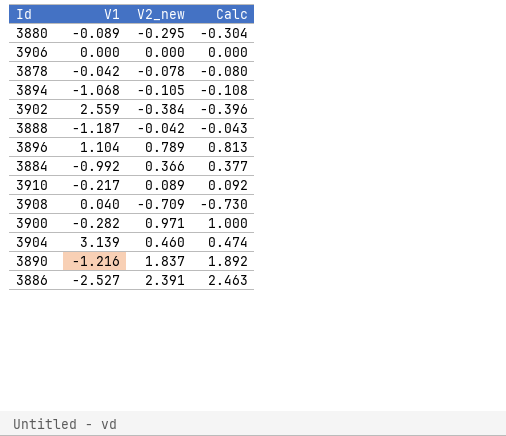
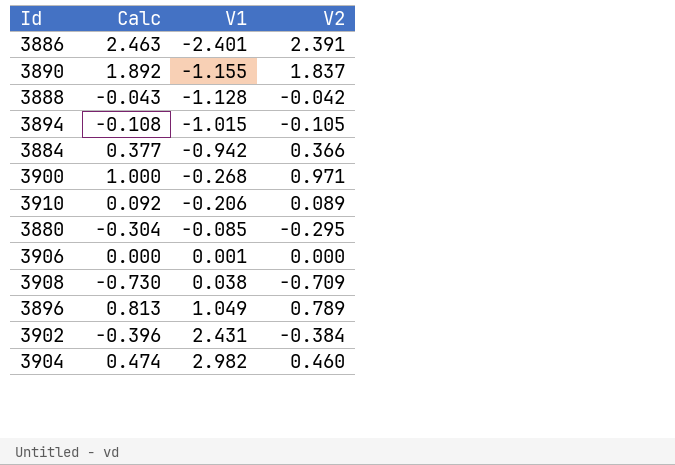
row order: none -> V1 ascending
column Calc | position: 4 -> 2
column name: V2_new -> V2
row 3878: -0.042 | -0.078 | -0.080 -> none
3886 | V1: -2.527 -> -2.401
3890 | V1: -1.216 -> -1.155
3888 | V1: -1.187 -> -1.128
3894 | V1: -1.068 -> -1.015
3884 | V1: -0.992 -> -0.942
3900 | V1: -0.282 -> -0.268
3910 | V1: -0.217 -> -0.206
3880 | V1: -0.089 -> -0.085
3906 | V1: 0.000 -> 0.001
3908 | V1: 0.040 -> 0.038
3896 | V1: 1.104 -> 1.049
3902 | V1: 2.559 -> 2.431
3904 | V1: 3.139 -> 2.982

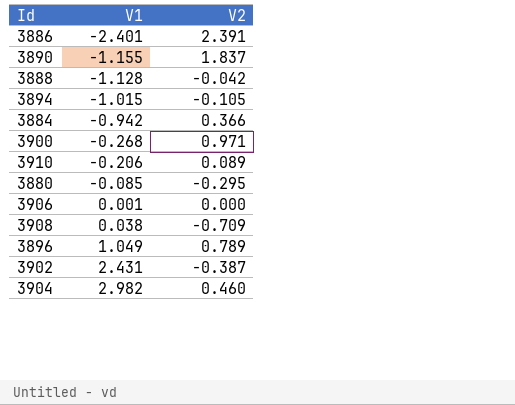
column Calc | formula: [V2] * 1.03 -> none
3902 | V2: -0.384 -> -0.387

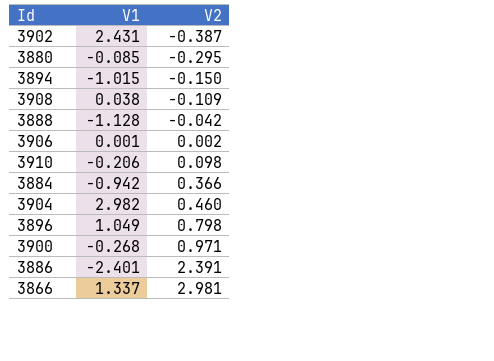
row order: V1 ascending -> V2 ascending
row 3890: -1.155 | 1.837 -> none
3894 | V2: -0.105 -> -0.150
3908 | V2: -0.709 -> -0.109
3906 | V2: 0.000 -> 0.002
3910 | V2: 0.089 -> 0.098
3896 | V2: 0.789 -> 0.798
row 3866: none -> 1.337 | 2.981

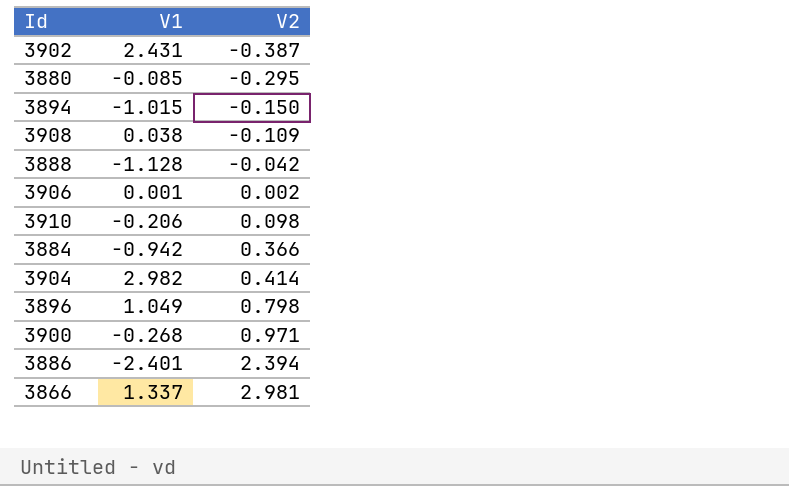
3904 | V2: 0.460 -> 0.414
3886 | V2: 2.391 -> 2.394

